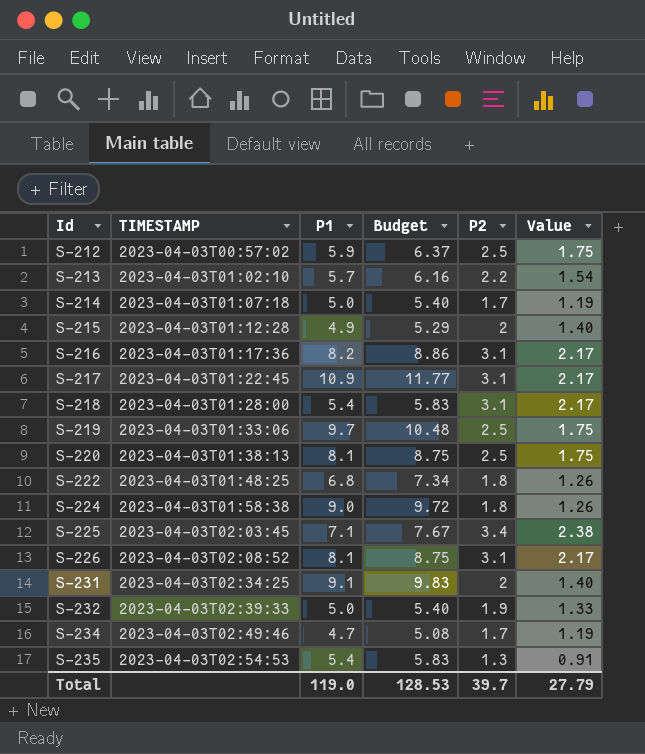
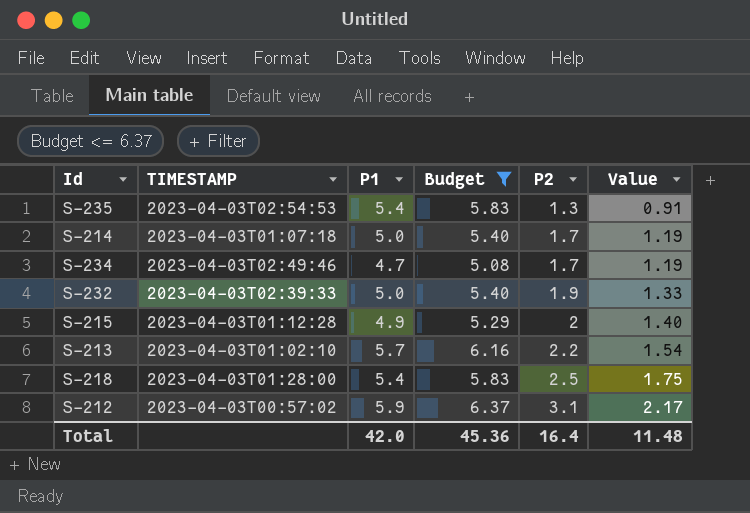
filter: none -> Budget <= 6.37
row order: Id ascending -> P2 ascending
S-218 | P2: 3.1 -> 2.5
S-218 | Value: 2.17 -> 1.75
S-212 | P2: 2.5 -> 3.1
S-212 | Value: 1.75 -> 2.17
Total | P1: 119.0 -> 42.0
Total | Budget: 128.53 -> 45.36
Total | P2: 39.7 -> 16.4
Total | Value: 27.79 -> 11.48

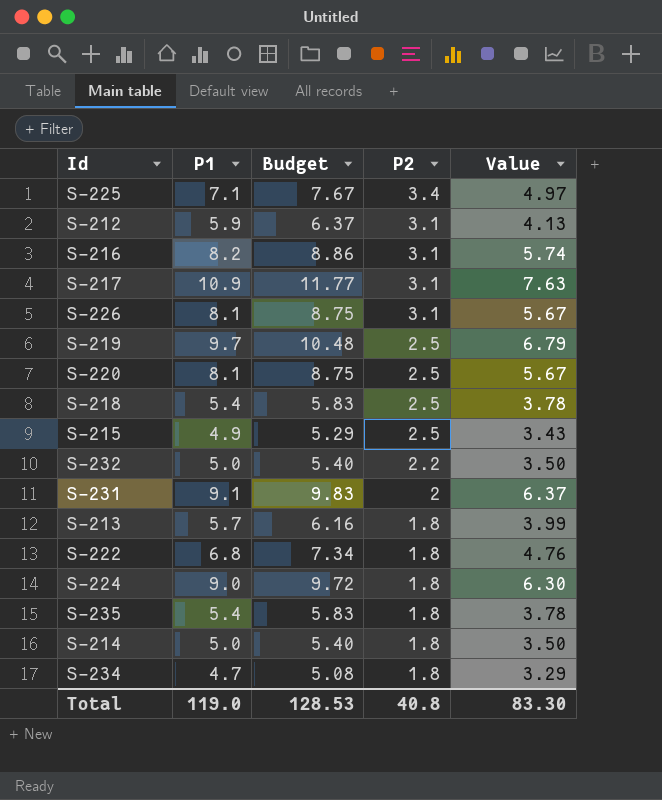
filter: Budget <= 6.37 -> none
row order: P2 ascending -> P2 descending
column TIMESTAMP | position: 2 -> none
column Value | formula: [P2] * 0.7 -> [P1] * 0.7
S-215 | P2: 2 -> 2.5
S-232 | P2: 1.9 -> 2.2
S-213 | P2: 2.2 -> 1.8
S-235 | P2: 1.3 -> 1.8
S-214 | P2: 1.7 -> 1.8
S-234 | P2: 1.7 -> 1.8
Total | P1: 42.0 -> 119.0
Total | Budget: 45.36 -> 128.53
Total | P2: 16.4 -> 40.8
Total | Value: 11.48 -> 83.30

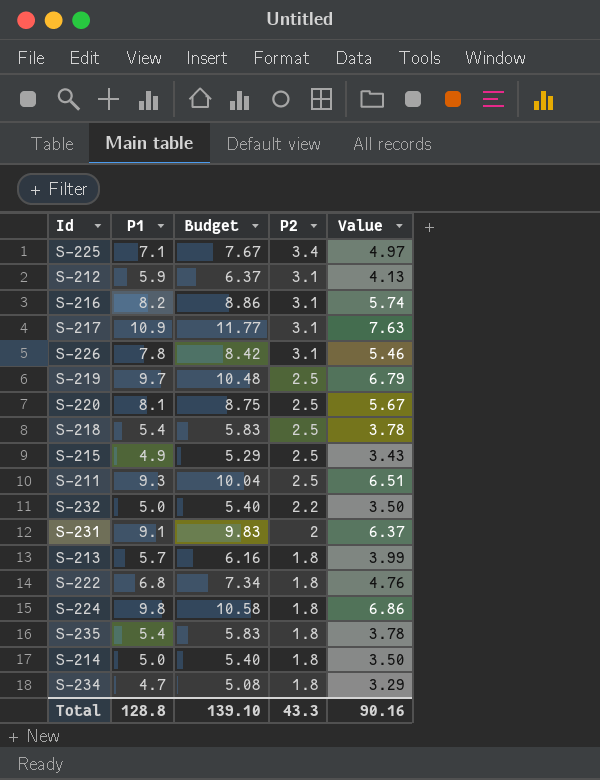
S-226 | P1: 8.1 -> 7.8
S-226 | Budget: 8.75 -> 8.42
S-226 | Value: 5.67 -> 5.46
row S-211: none -> 9.3 | 10.04 | 2.5 | 6.51
S-224 | P1: 9.0 -> 9.8
S-224 | Budget: 9.72 -> 10.58
S-224 | Value: 6.30 -> 6.86
Total | P1: 119.0 -> 128.8
Total | Budget: 128.53 -> 139.10
Total | P2: 40.8 -> 43.3
Total | Value: 83.30 -> 90.16

